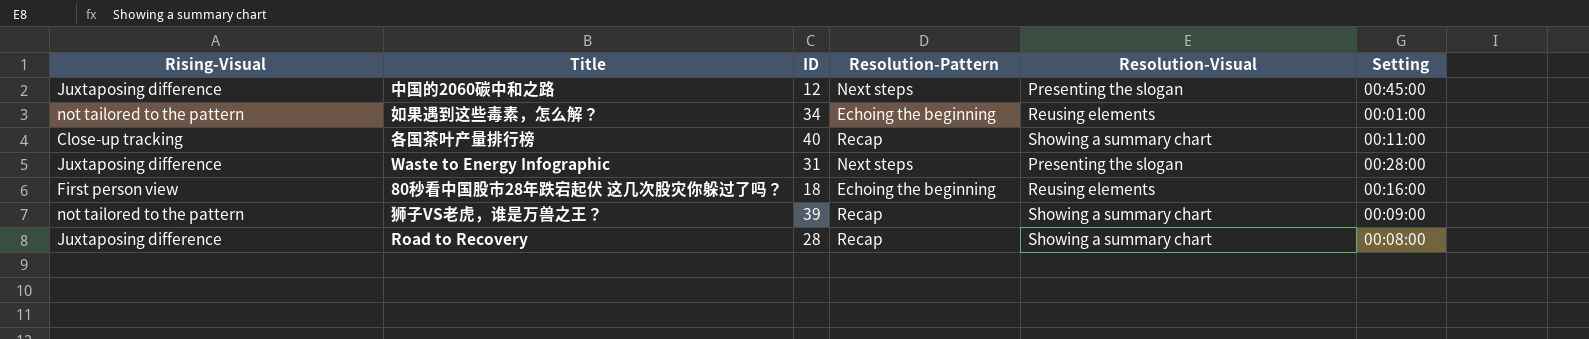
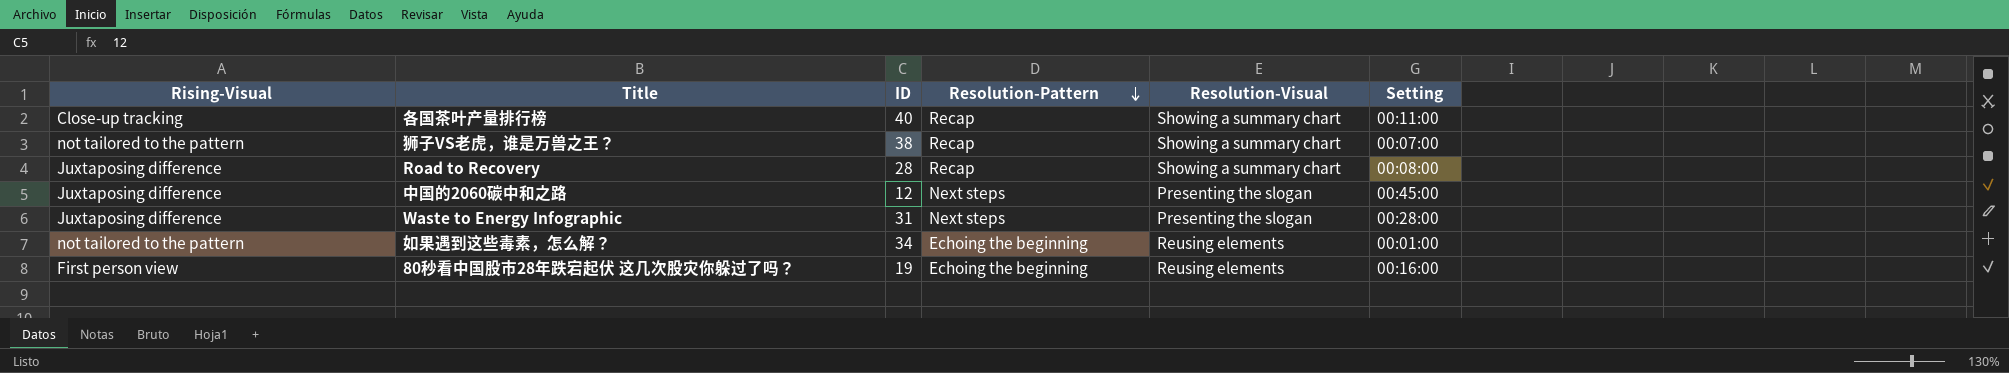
row order: none -> Resolution-Pattern descending
狮子VS老虎，谁是万兽之王？ | ID: 39 -> 38
狮子VS老虎，谁是万兽之王？ | Setting: 00:09:00 -> 00:07:00
80秒看中国股市28年跌宕起伏 这几次股灾你躲过了吗？ | ID: 18 -> 19

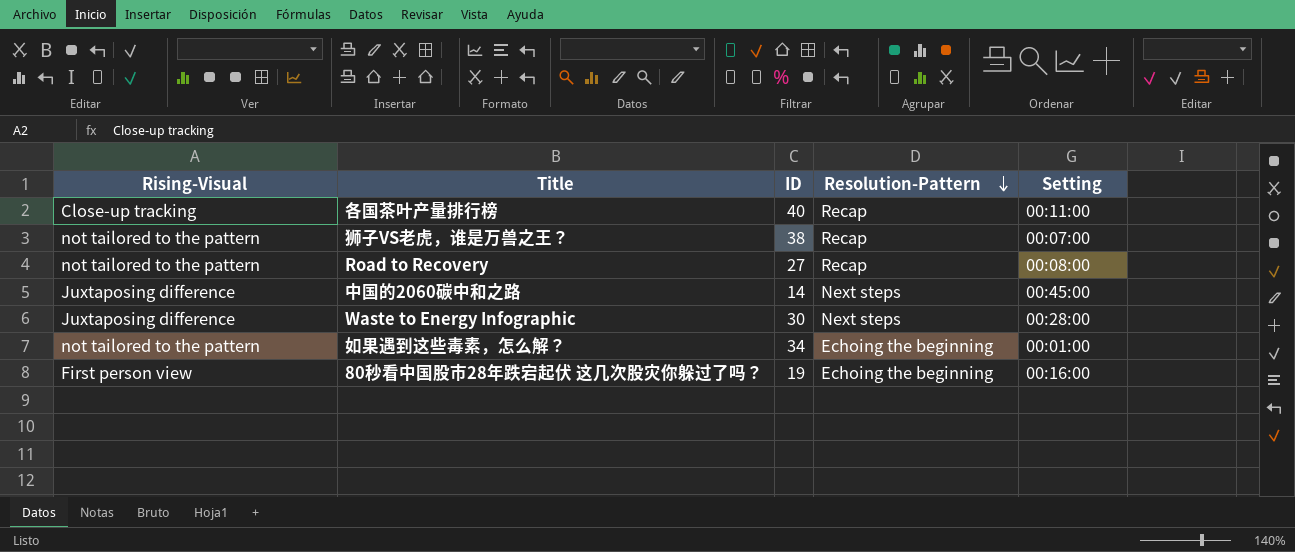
column Resolution-Visual | position: 5 -> none
Road to Recovery | Rising-Visual: Juxtaposing difference -> not tailored to the pattern
Road to Recovery | ID: 28 -> 27
中国的2060碳中和之路 | ID: 12 -> 14
Waste to Energy Infographic | ID: 31 -> 30

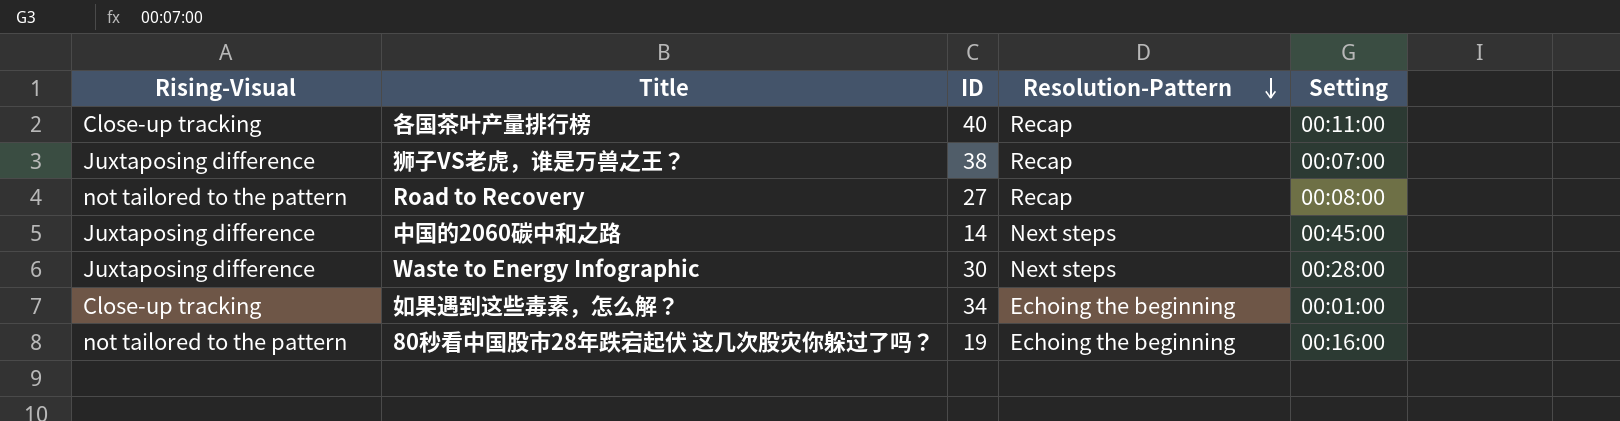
狮子VS老虎，谁是万兽之王？ | Rising-Visual: not tailored to the pattern -> Juxtaposing difference
如果遇到这些毒素，怎么解？ | Rising-Visual: not tailored to the pattern -> Close-up tracking
80秒看中国股市28年跌宕起伏 这几次股灾你躲过了吗？ | Rising-Visual: First person view -> not tailored to the pattern

